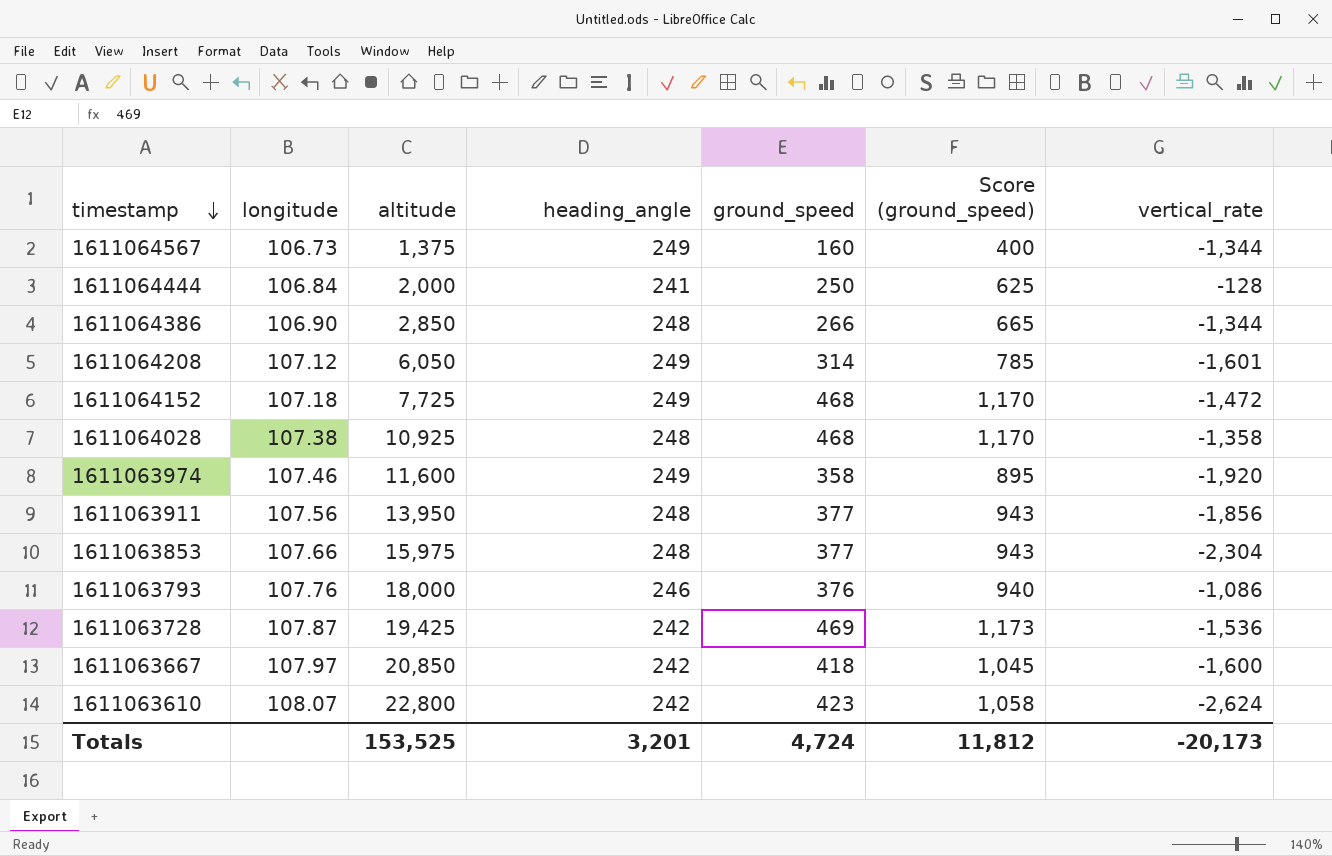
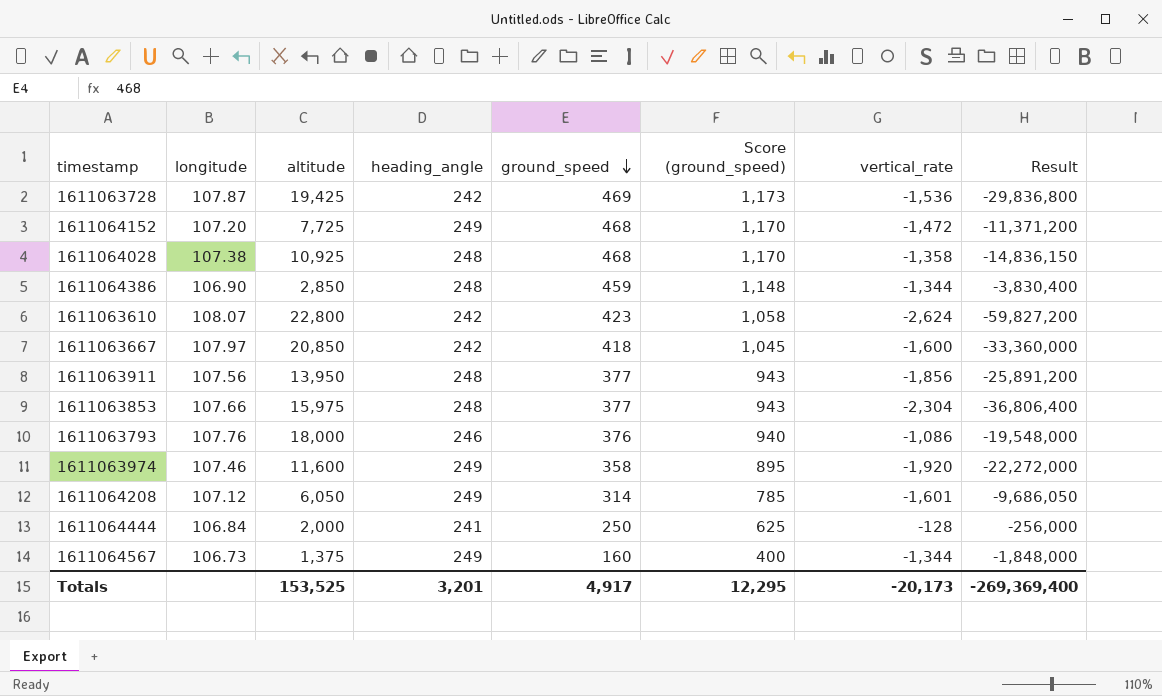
row order: timestamp descending -> ground_speed descending
column Result | formula: none -> [altitude] * [vertical_rate]
1611064152 | longitude: 107.18 -> 107.20
1611064386 | ground_speed: 266 -> 459
1611064386 | Score (ground_speed): 665 -> 1,148
Totals | ground_speed: 4,724 -> 4,917
Totals | Score (ground_speed): 11,812 -> 12,295

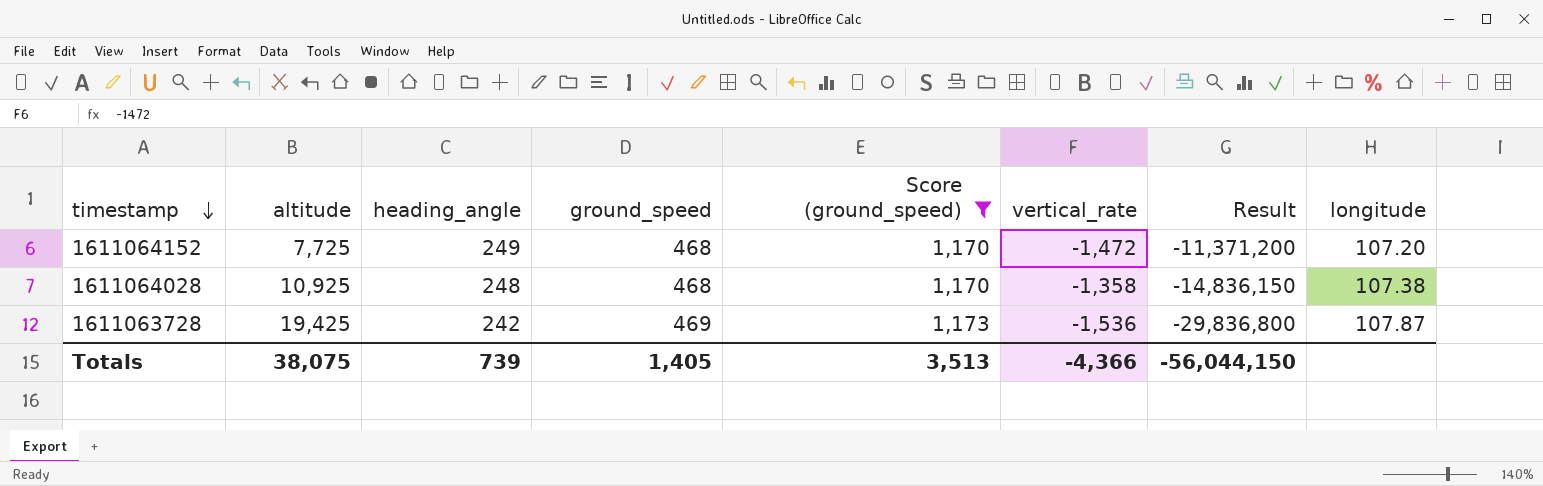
filter: none -> Score (ground_speed) >= 1,170
row order: ground_speed descending -> timestamp descending
column longitude | position: 2 -> 8
Totals | altitude: 153,525 -> 38,075
Totals | heading_angle: 3,201 -> 739
Totals | ground_speed: 4,917 -> 1,405
Totals | Score (ground_speed): 12,295 -> 3,513
Totals | vertical_rate: -20,173 -> -4,366
Totals | Result: -269,369,400 -> -56,044,150

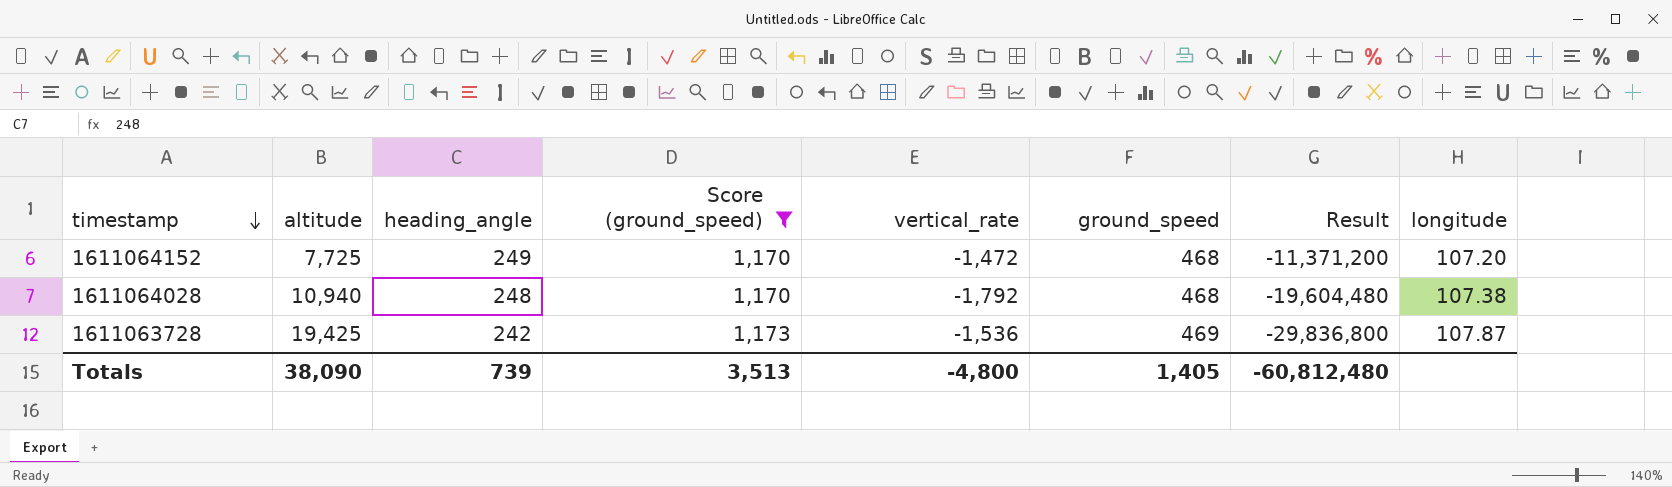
column ground_speed | position: 4 -> 6
1611064028 | altitude: 10,925 -> 10,940
1611064028 | vertical_rate: -1,358 -> -1,792
1611064028 | Result: -14,836,150 -> -19,604,480
Totals | altitude: 38,075 -> 38,090
Totals | vertical_rate: -4,366 -> -4,800
Totals | Result: -56,044,150 -> -60,812,480

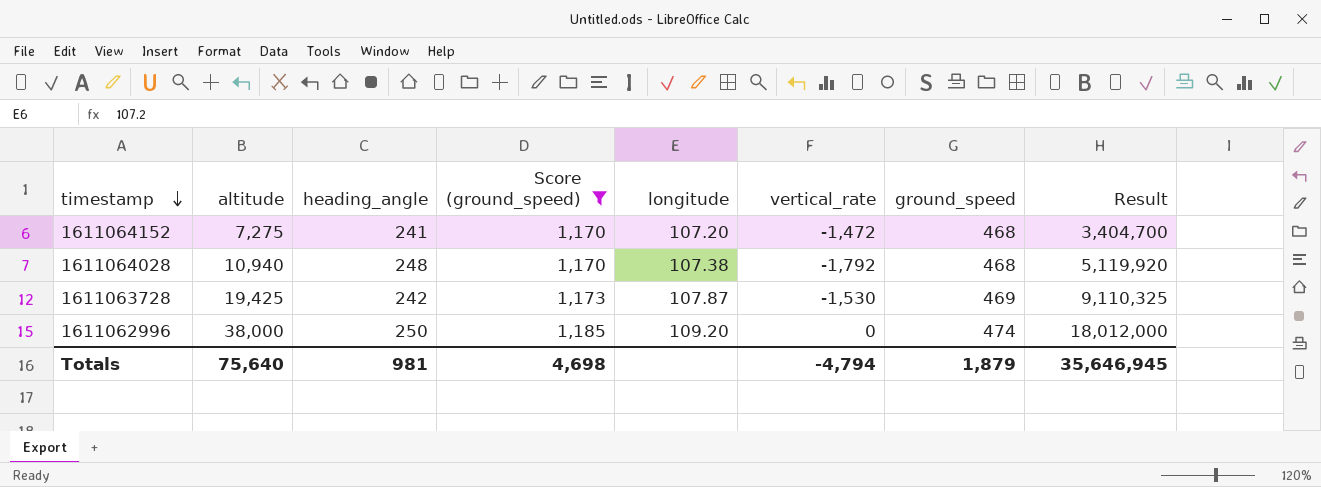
column longitude | position: 8 -> 5
column Result | formula: [altitude] * [vertical_rate] -> [altitude] * [ground_speed]
1611064152 | altitude: 7,725 -> 7,275
1611064152 | heading_angle: 249 -> 241
1611063728 | vertical_rate: -1,536 -> -1,530
row 1611062996: none -> 38,000 | 250 | 1,185 | 109.20 | 0 | 474 | 18,012,000
Totals | altitude: 38,090 -> 75,640
Totals | heading_angle: 739 -> 981
Totals | Score (ground_speed): 3,513 -> 4,698
Totals | vertical_rate: -4,800 -> -4,794
Totals | ground_speed: 1,405 -> 1,879
Totals | Result: -60,812,480 -> 35,646,945

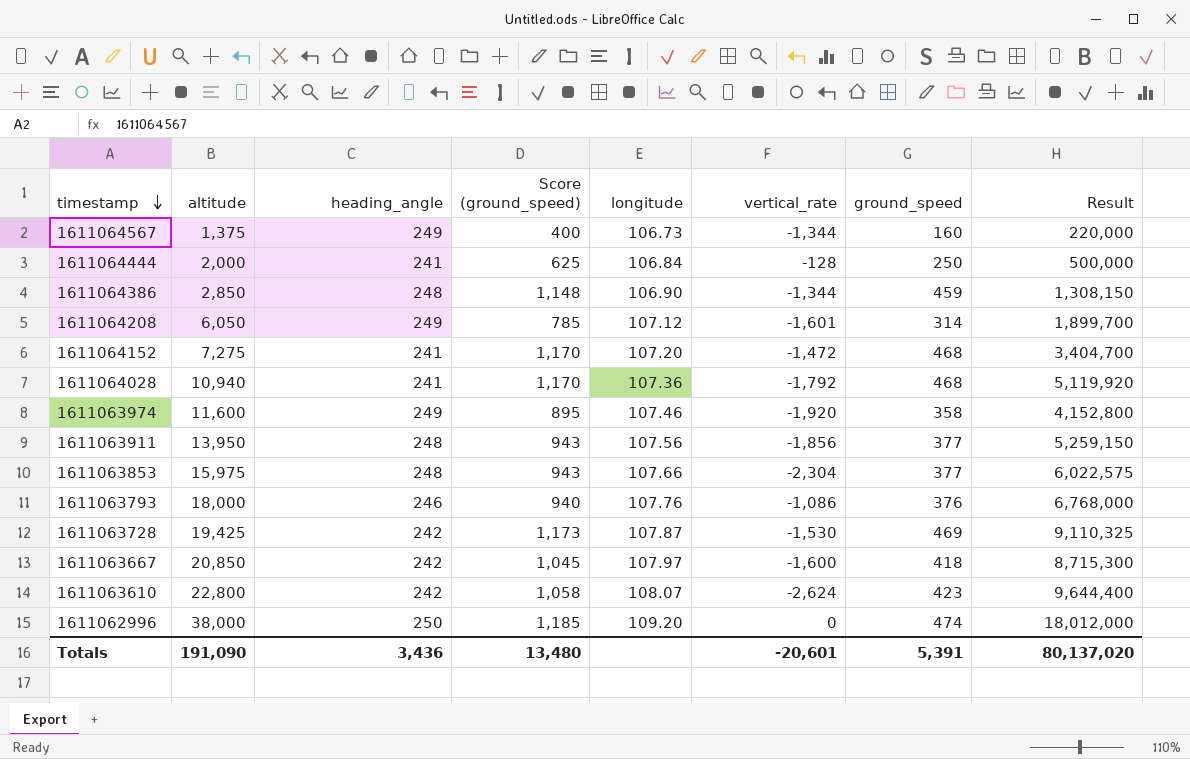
filter: Score (ground_speed) >= 1,170 -> none
1611064028 | heading_angle: 248 -> 241
1611064028 | longitude: 107.38 -> 107.36
Totals | altitude: 75,640 -> 191,090
Totals | heading_angle: 981 -> 3,436
Totals | Score (ground_speed): 4,698 -> 13,480
Totals | vertical_rate: -4,794 -> -20,601
Totals | ground_speed: 1,879 -> 5,391
Totals | Result: 35,646,945 -> 80,137,020

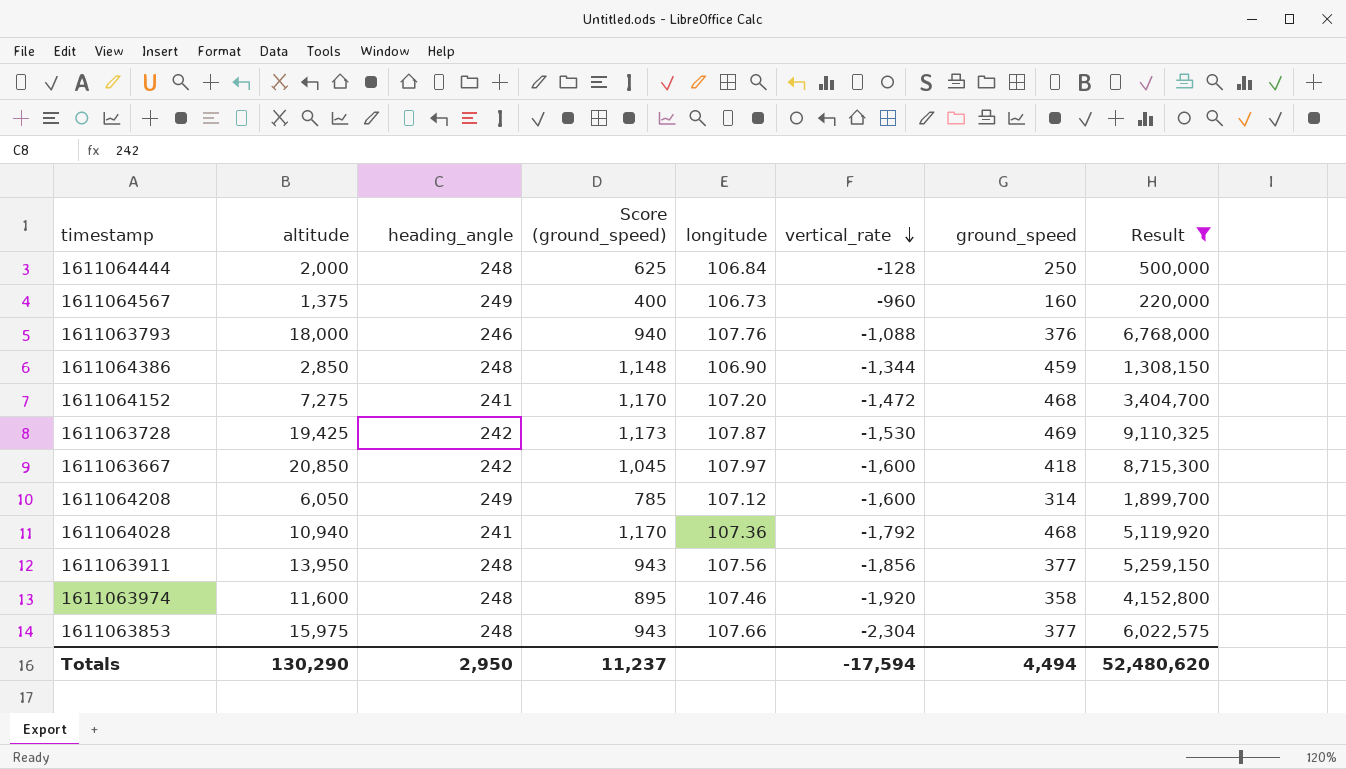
filter: none -> Result <= 9,110,325
row order: timestamp descending -> vertical_rate descending
1611064444 | heading_angle: 241 -> 248
1611064567 | vertical_rate: -1,344 -> -960
1611063793 | vertical_rate: -1,086 -> -1,088
1611064208 | vertical_rate: -1,601 -> -1,600
1611063974 | heading_angle: 249 -> 248
Totals | altitude: 191,090 -> 130,290
Totals | heading_angle: 3,436 -> 2,950
Totals | Score (ground_speed): 13,480 -> 11,237
Totals | vertical_rate: -20,601 -> -17,594
Totals | ground_speed: 5,391 -> 4,494
Totals | Result: 80,137,020 -> 52,480,620

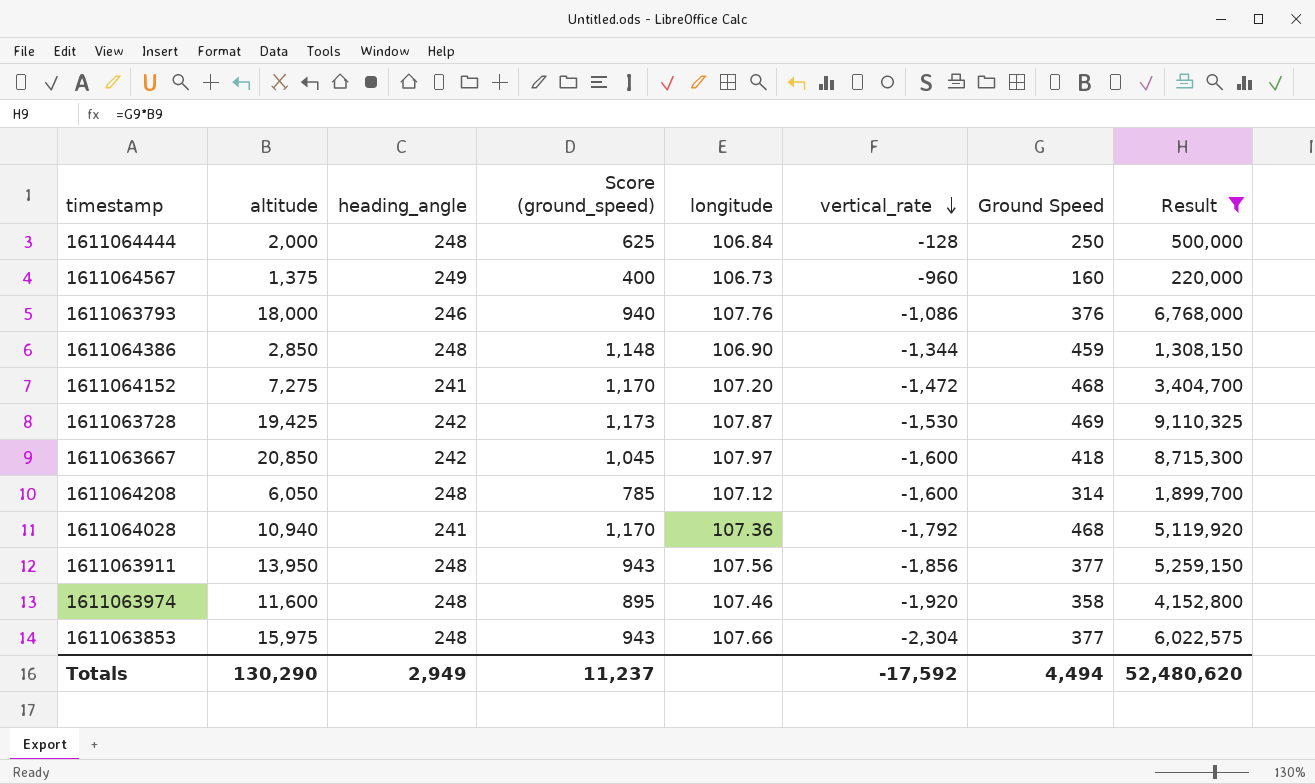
column name: ground_speed -> Ground Speed
1611063793 | vertical_rate: -1,088 -> -1,086
1611064208 | heading_angle: 249 -> 248
Totals | heading_angle: 2,950 -> 2,949
Totals | vertical_rate: -17,594 -> -17,592

